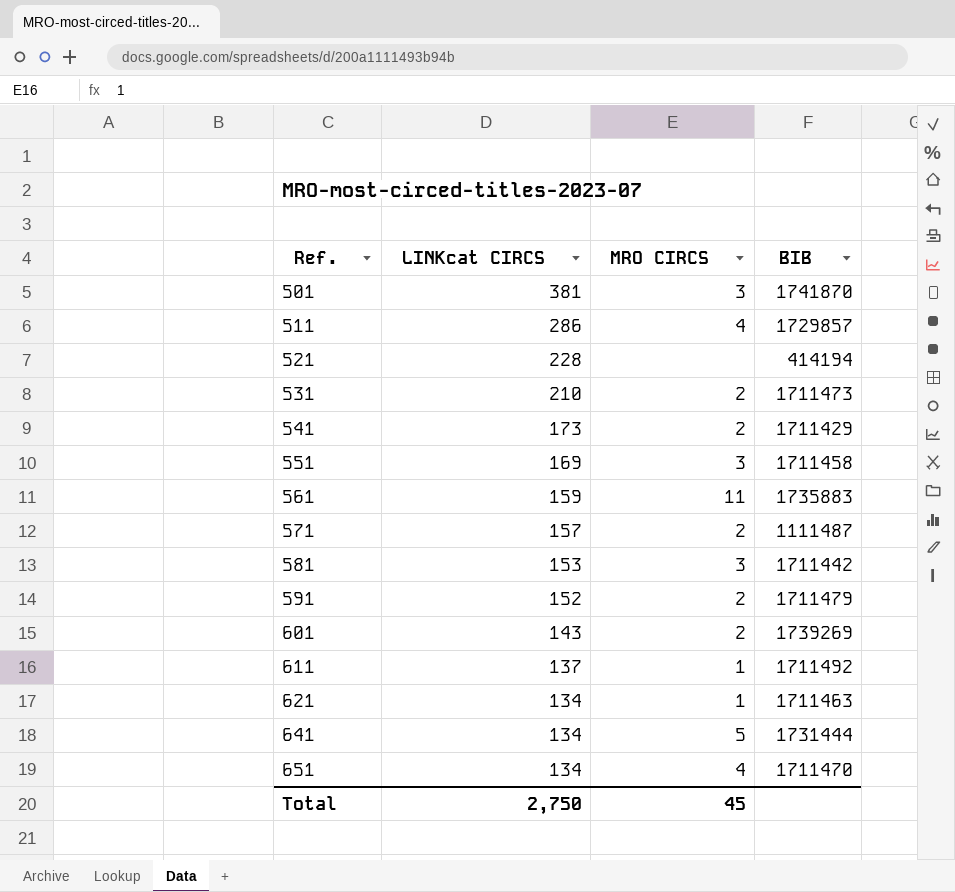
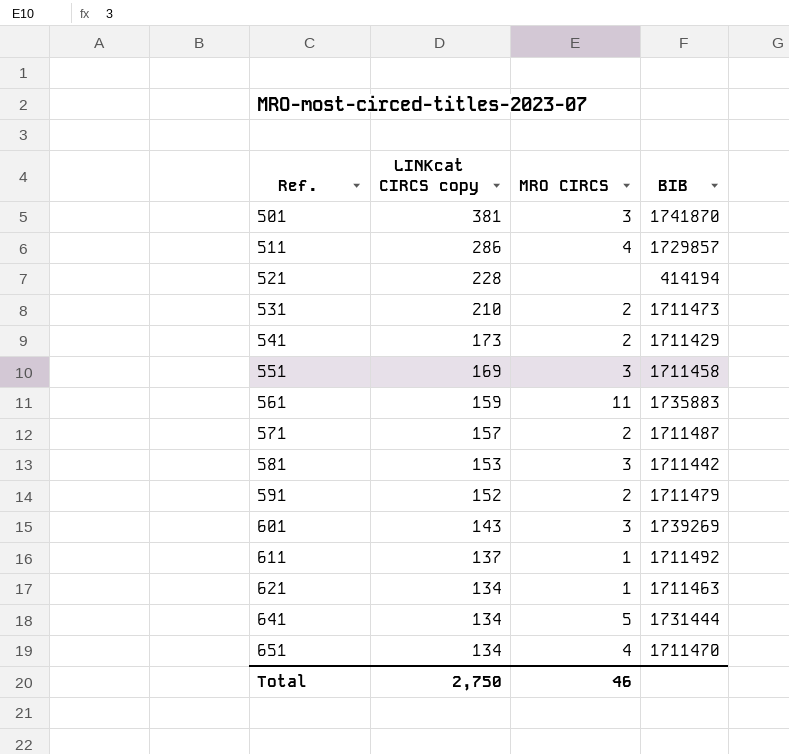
column name: LINKcat CIRCS -> LINKcat CIRCS copy
571 | BIB: 1111487 -> 1711487
601 | MRO CIRCS: 2 -> 3
Total | MRO CIRCS: 45 -> 46

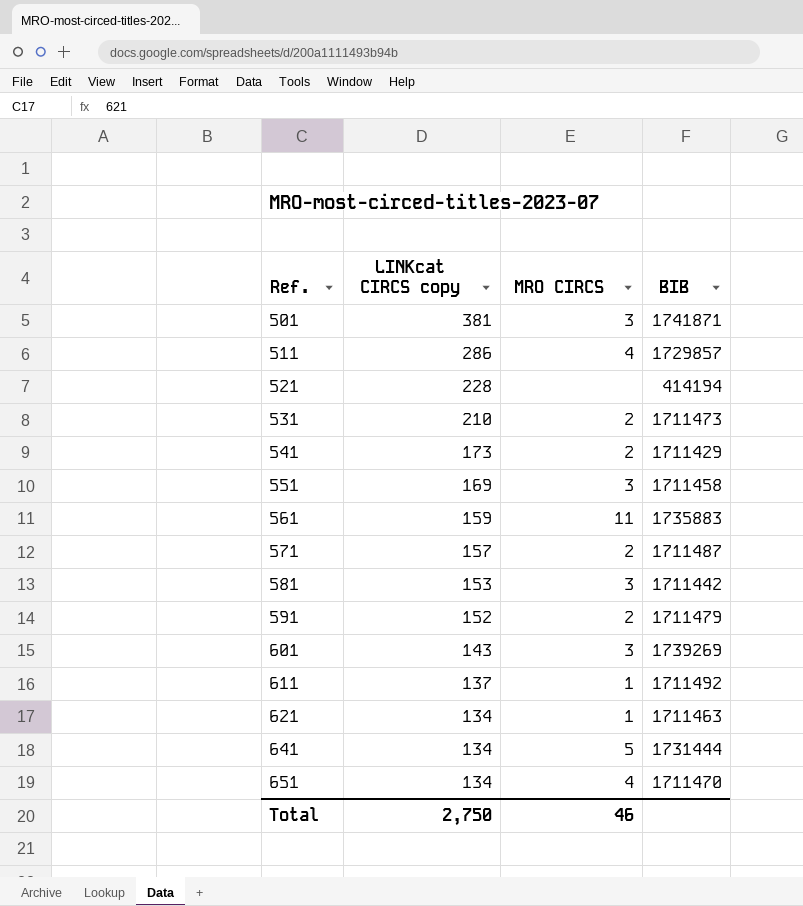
501 | BIB: 1741870 -> 1741871

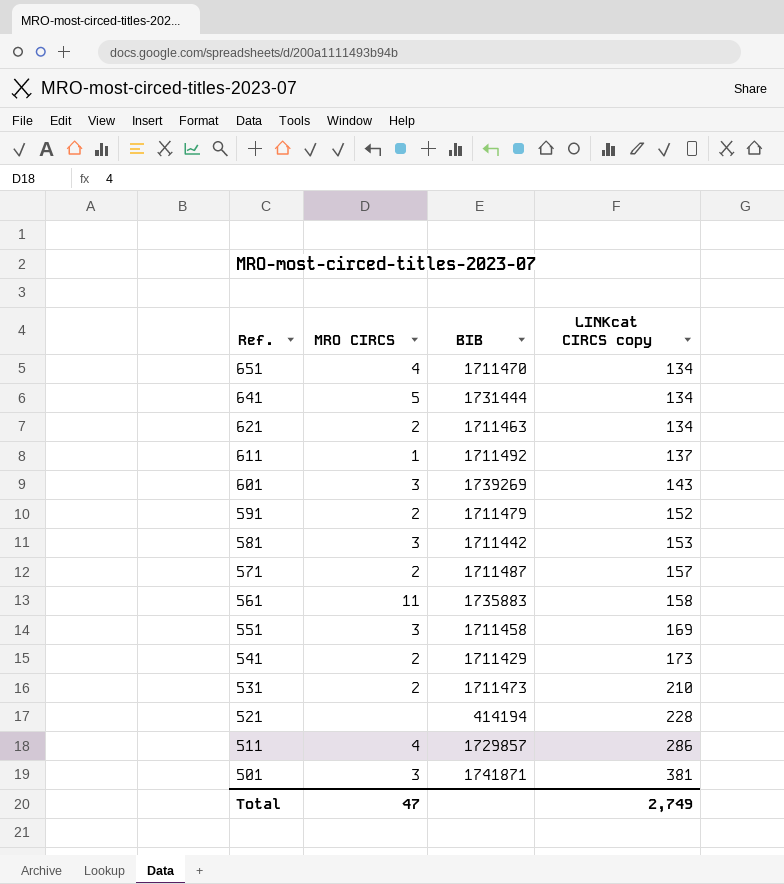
row order: Ref. ascending -> Ref. descending
column LINKcat CIRCS copy | position: 2 -> 4
621 | MRO CIRCS: 1 -> 2
561 | LINKcat CIRCS copy: 159 -> 158
Total | MRO CIRCS: 46 -> 47
Total | LINKcat CIRCS copy: 2,750 -> 2,749

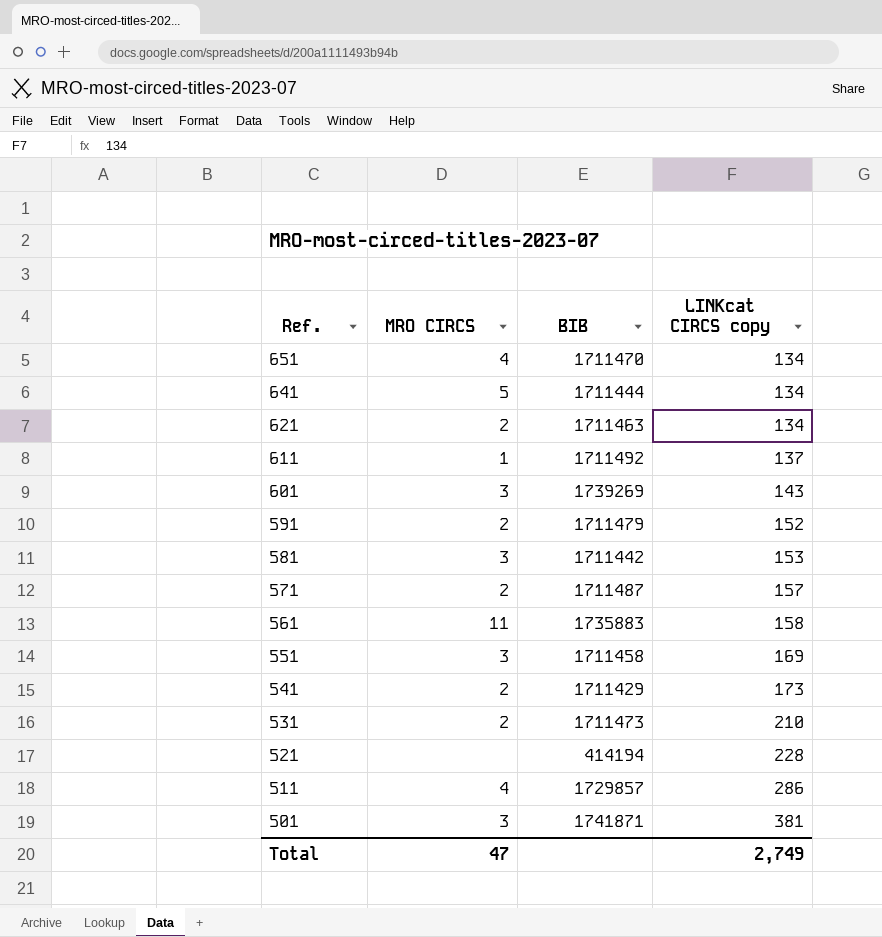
641 | BIB: 1731444 -> 1711444

